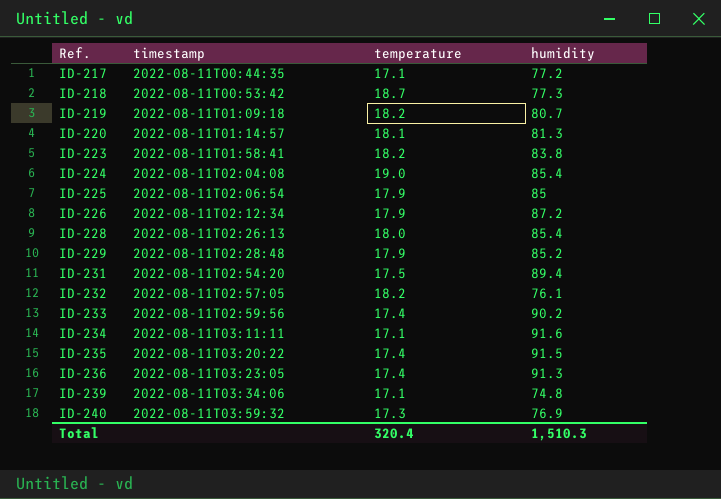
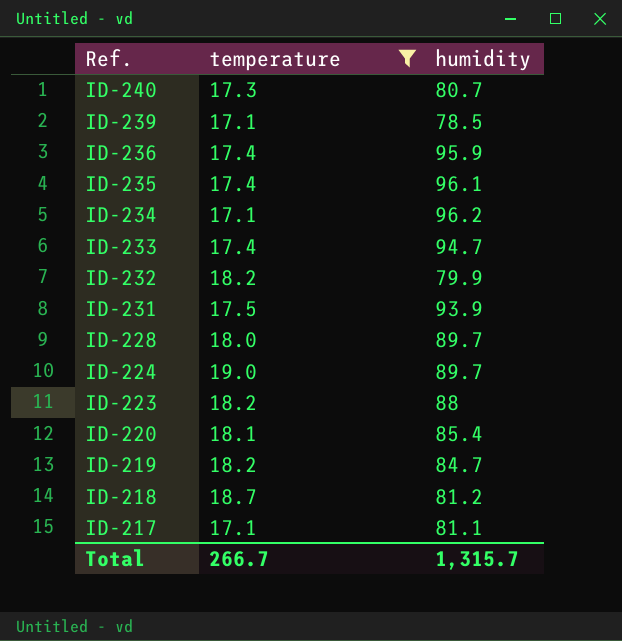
filter: none -> temperature != 17.9
row order: Ref. ascending -> Ref. descending
column timestamp | position: 2 -> none
ID-240 | humidity: 76.9 -> 80.7
ID-239 | humidity: 74.8 -> 78.5
ID-236 | humidity: 91.3 -> 95.9
ID-235 | humidity: 91.5 -> 96.1
ID-234 | humidity: 91.6 -> 96.2
ID-233 | humidity: 90.2 -> 94.7
ID-232 | humidity: 76.1 -> 79.9
ID-231 | humidity: 89.4 -> 93.9
ID-228 | humidity: 85.4 -> 89.7
ID-224 | humidity: 85.4 -> 89.7
ID-223 | humidity: 83.8 -> 88
ID-220 | humidity: 81.3 -> 85.4
ID-219 | humidity: 80.7 -> 84.7
ID-218 | humidity: 77.3 -> 81.2
ID-217 | humidity: 77.2 -> 81.1
Total | temperature: 320.4 -> 266.7
Total | humidity: 1,510.3 -> 1,315.7

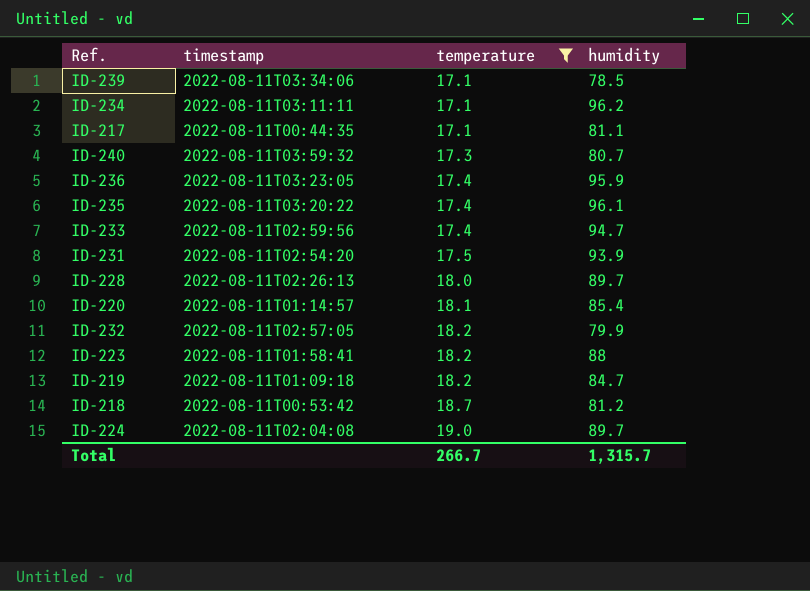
row order: Ref. descending -> temperature ascending
column timestamp | position: none -> 2

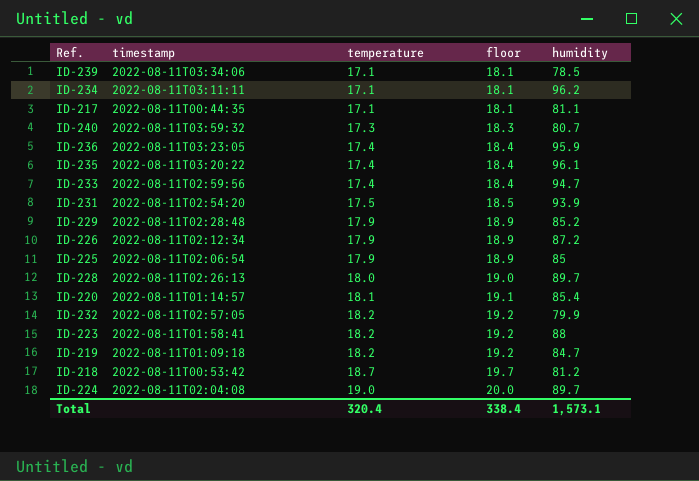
filter: temperature != 17.9 -> none
column floor | formula: none -> [temperature] + 1
Total | temperature: 266.7 -> 320.4
Total | humidity: 1,315.7 -> 1,573.1

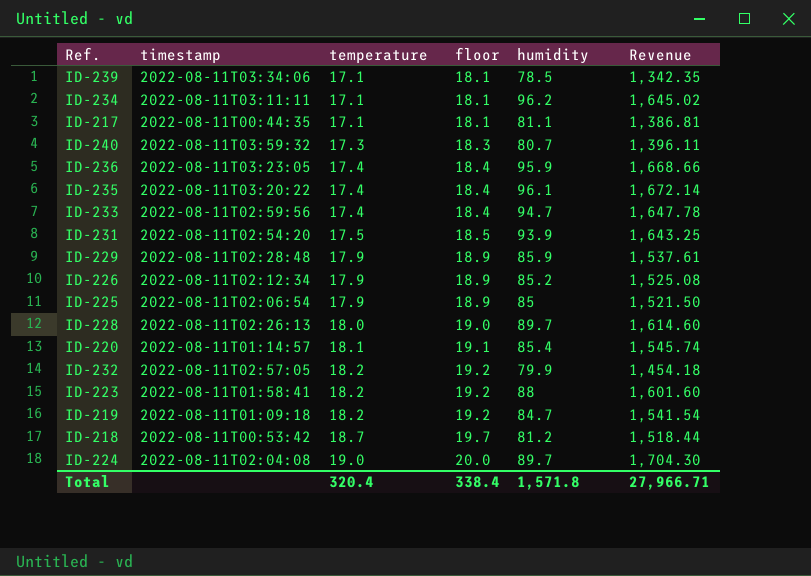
column Revenue | formula: none -> [temperature] * [humidity]
ID-229 | humidity: 85.2 -> 85.9
ID-226 | humidity: 87.2 -> 85.2
Total | humidity: 1,573.1 -> 1,571.8

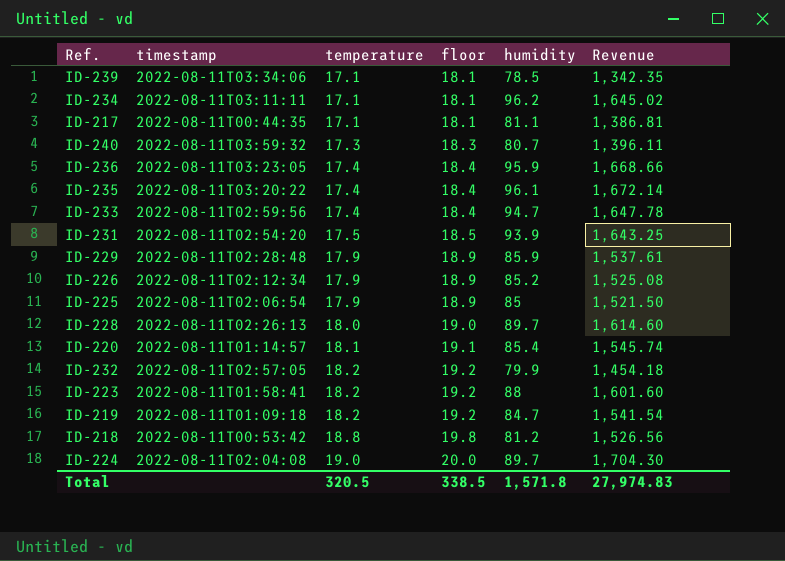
ID-218 | temperature: 18.7 -> 18.8
ID-218 | floor: 19.7 -> 19.8
ID-218 | Revenue: 1,518.44 -> 1,526.56
Total | temperature: 320.4 -> 320.5
Total | floor: 338.4 -> 338.5
Total | Revenue: 27,966.71 -> 27,974.83

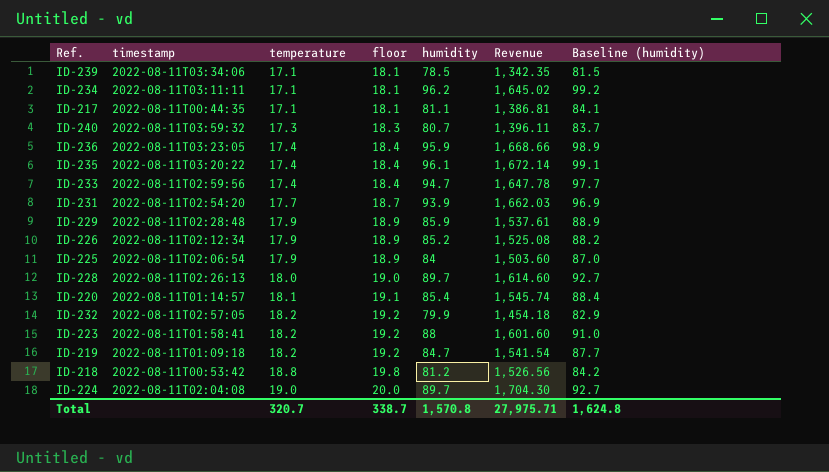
column Baseline (humidity) | formula: none -> [humidity] + 3
ID-231 | temperature: 17.5 -> 17.7
ID-231 | floor: 18.5 -> 18.7
ID-231 | Revenue: 1,643.25 -> 1,662.03
ID-225 | humidity: 85 -> 84
ID-225 | Revenue: 1,521.50 -> 1,503.60
Total | temperature: 320.5 -> 320.7
Total | floor: 338.5 -> 338.7
Total | humidity: 1,571.8 -> 1,570.8
Total | Revenue: 27,974.83 -> 27,975.71

